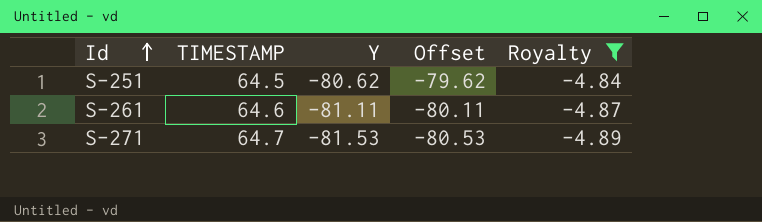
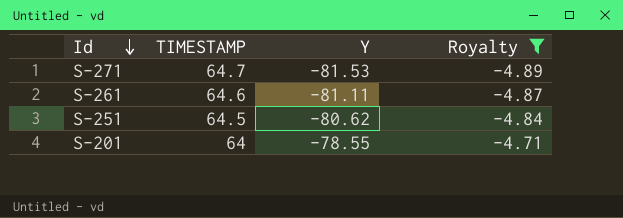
row order: Id ascending -> Id descending
column Offset | formula: [Y] + 1 -> none
row S-201: none -> 64 | -78.55 | -4.71

